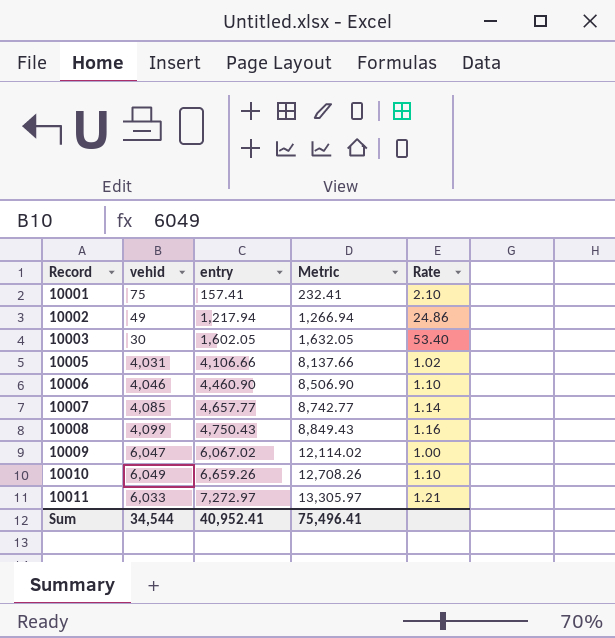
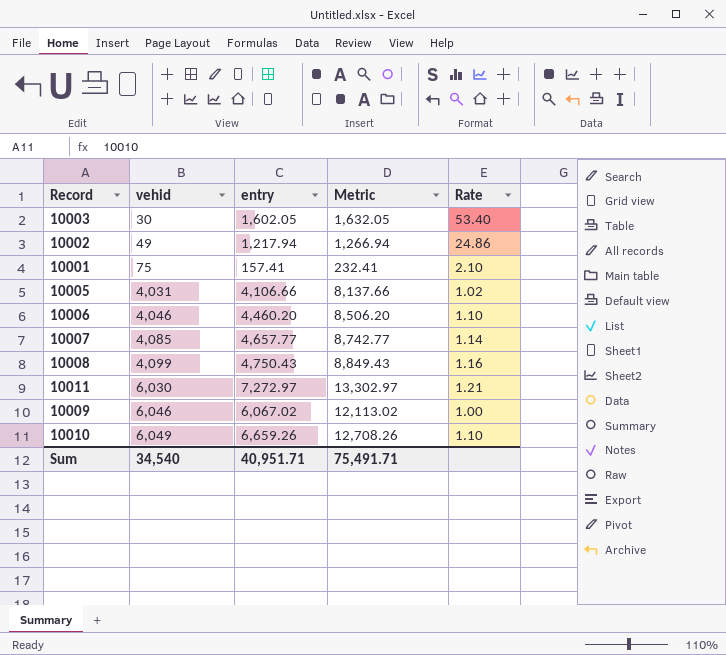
row order: Record ascending -> vehid ascending
10006 | entry: 4,460.90 -> 4,460.20
10006 | Metric: 8,506.90 -> 8,506.20
10011 | vehid: 6,033 -> 6,030
10011 | Metric: 13,305.97 -> 13,302.97
10009 | vehid: 6,047 -> 6,046
10009 | Metric: 12,114.02 -> 12,113.02
Sum | vehid: 34,544 -> 34,540
Sum | entry: 40,952.41 -> 40,951.71
Sum | Metric: 75,496.41 -> 75,491.71

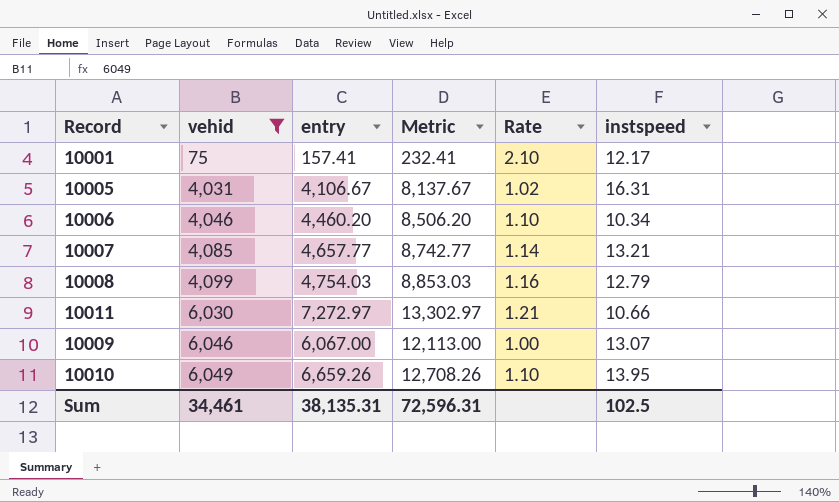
filter: none -> vehid >= 75
column instspeed | position: none -> 6
10005 | entry: 4,106.66 -> 4,106.67
10005 | Metric: 8,137.66 -> 8,137.67
10008 | entry: 4,750.43 -> 4,754.03
10008 | Metric: 8,849.43 -> 8,853.03
10009 | entry: 6,067.02 -> 6,067.00
10009 | Metric: 12,113.02 -> 12,113.00
Sum | vehid: 34,540 -> 34,461
Sum | entry: 40,951.71 -> 38,135.31
Sum | Metric: 75,491.71 -> 72,596.31

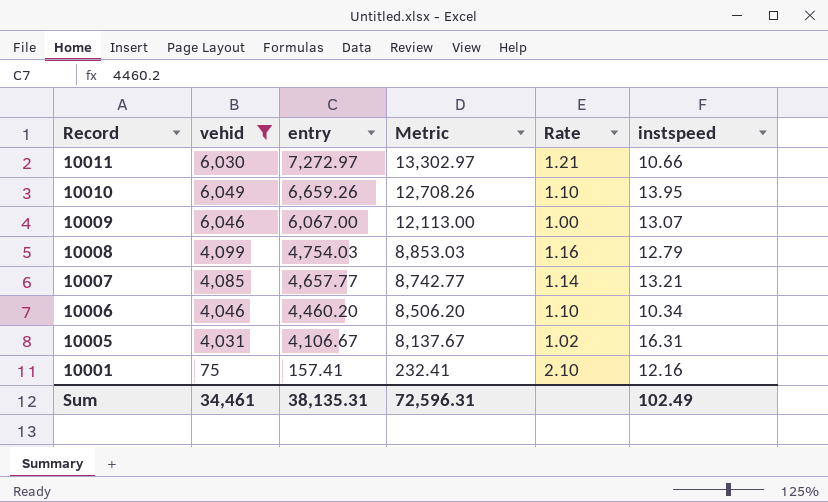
row order: vehid ascending -> Record descending
10001 | instspeed: 12.17 -> 12.16
Sum | instspeed: 102.5 -> 102.49

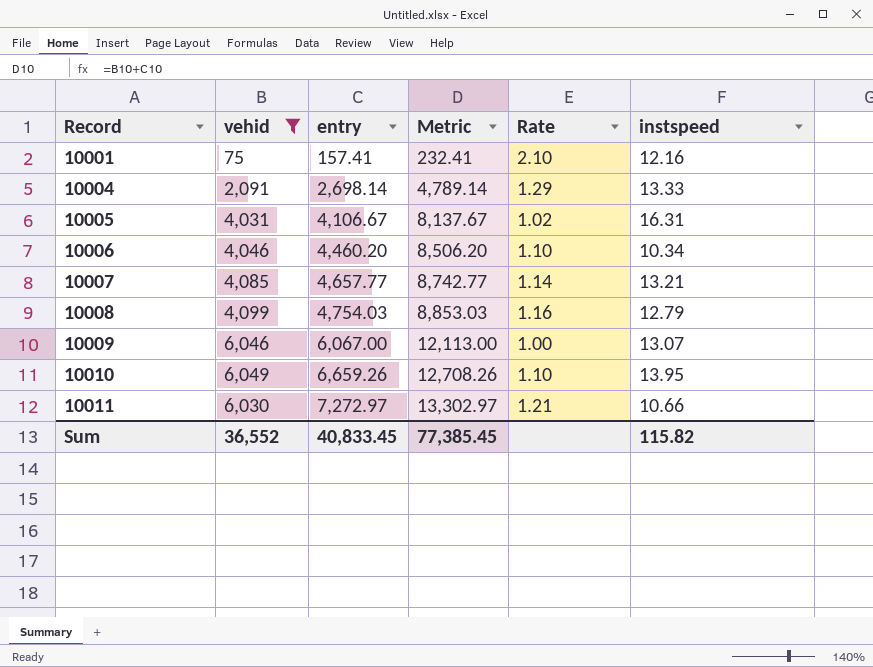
row order: Record descending -> Record ascending
row 10004: none -> 2,091 | 2,698.14 | 4,789.14 | 1.29 | 13.33
Sum | vehid: 34,461 -> 36,552
Sum | entry: 38,135.31 -> 40,833.45
Sum | Metric: 72,596.31 -> 77,385.45
Sum | instspeed: 102.49 -> 115.82

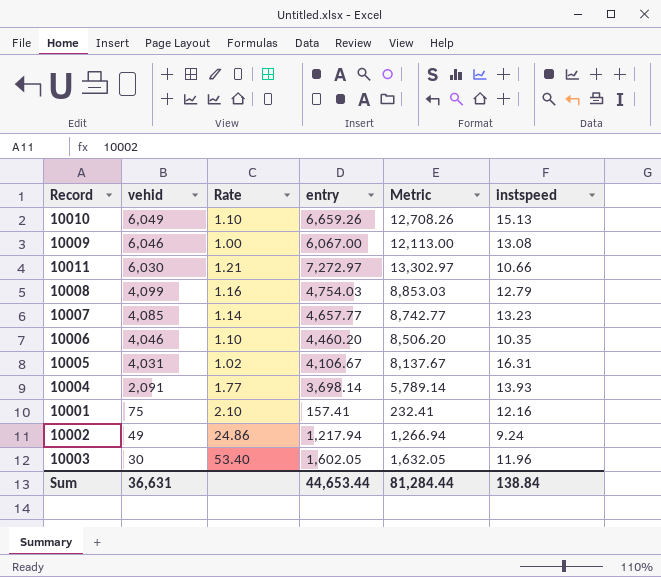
filter: vehid >= 75 -> none
row order: Record ascending -> vehid descending
column Rate | position: 5 -> 3
10010 | instspeed: 13.95 -> 15.13
10009 | instspeed: 13.07 -> 13.08
10007 | instspeed: 13.21 -> 13.23
10006 | instspeed: 10.34 -> 10.35
10004 | Rate: 1.29 -> 1.77
10004 | entry: 2,698.14 -> 3,698.14
10004 | Metric: 4,789.14 -> 5,789.14
10004 | instspeed: 13.33 -> 13.93
Sum | vehid: 36,552 -> 36,631
Sum | entry: 40,833.45 -> 44,653.44
Sum | Metric: 77,385.45 -> 81,284.44
Sum | instspeed: 115.82 -> 138.84

